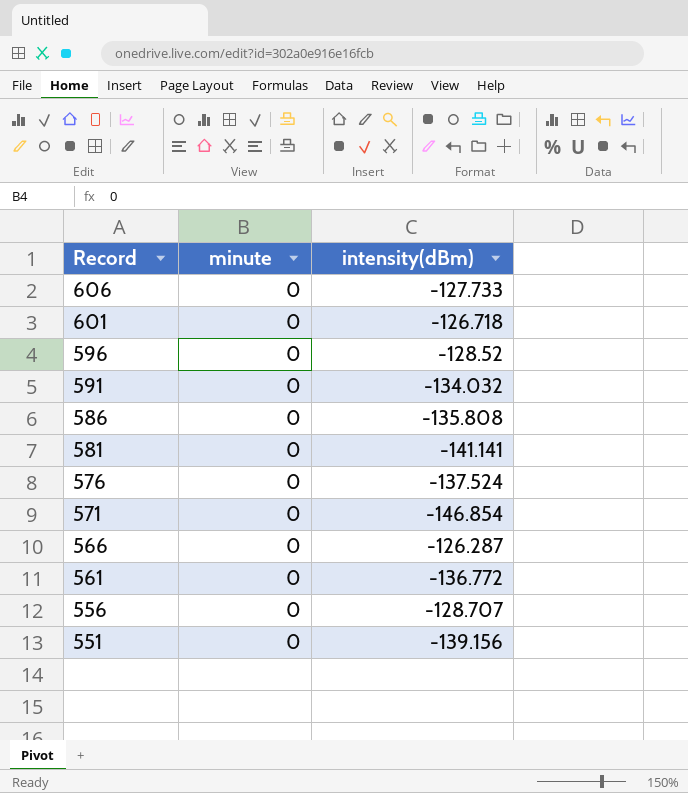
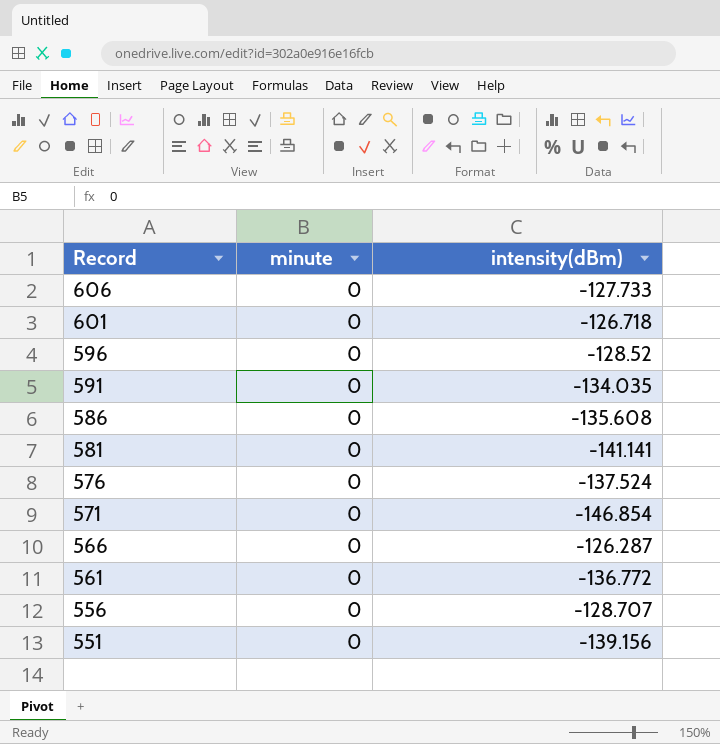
591 | intensity(dBm): -134.032 -> -134.035
586 | intensity(dBm): -135.808 -> -135.608

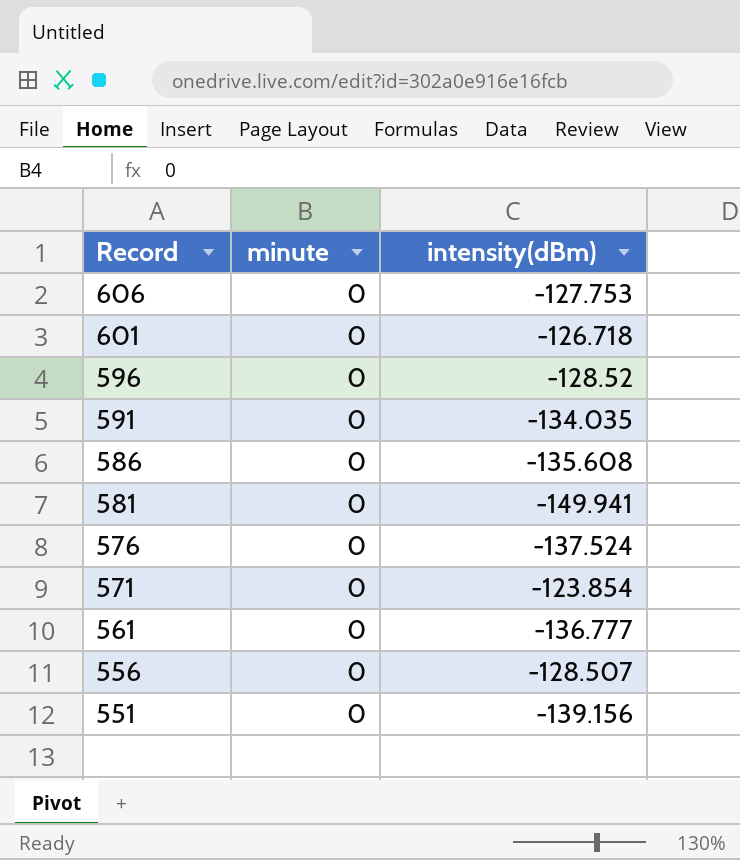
row 566: 0 | -126.287 -> none
606 | intensity(dBm): -127.733 -> -127.753
581 | intensity(dBm): -141.141 -> -149.941
571 | intensity(dBm): -146.854 -> -123.854
561 | intensity(dBm): -136.772 -> -136.777
556 | intensity(dBm): -128.707 -> -128.507

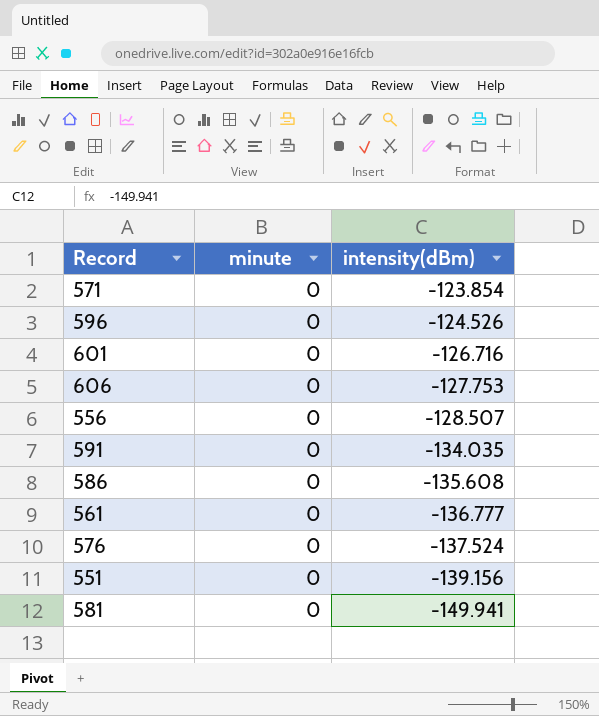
row order: Record descending -> intensity(dBm) descending
596 | intensity(dBm): -128.52 -> -124.526
601 | intensity(dBm): -126.718 -> -126.716

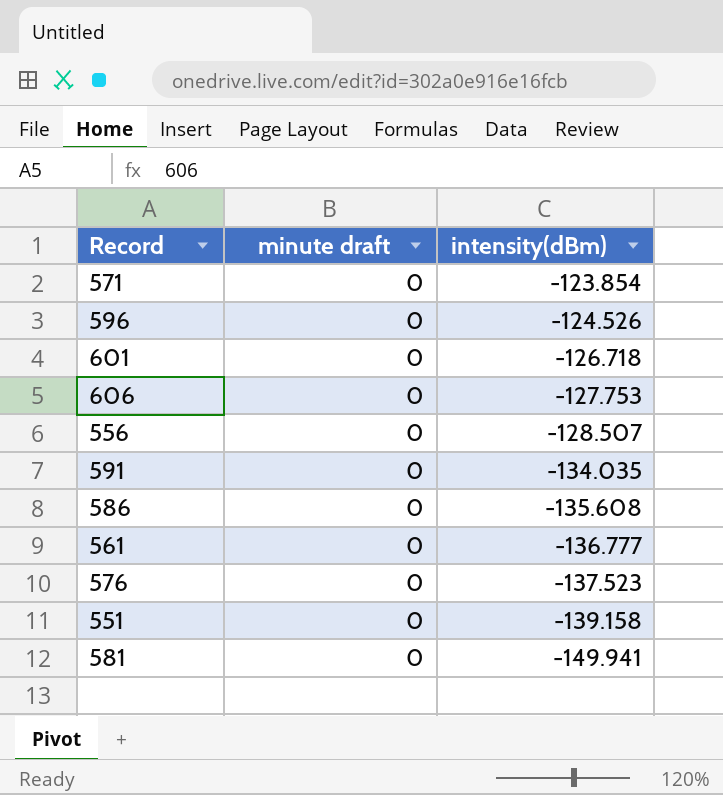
column name: minute -> minute draft
601 | intensity(dBm): -126.716 -> -126.718
576 | intensity(dBm): -137.524 -> -137.523
551 | intensity(dBm): -139.156 -> -139.158

